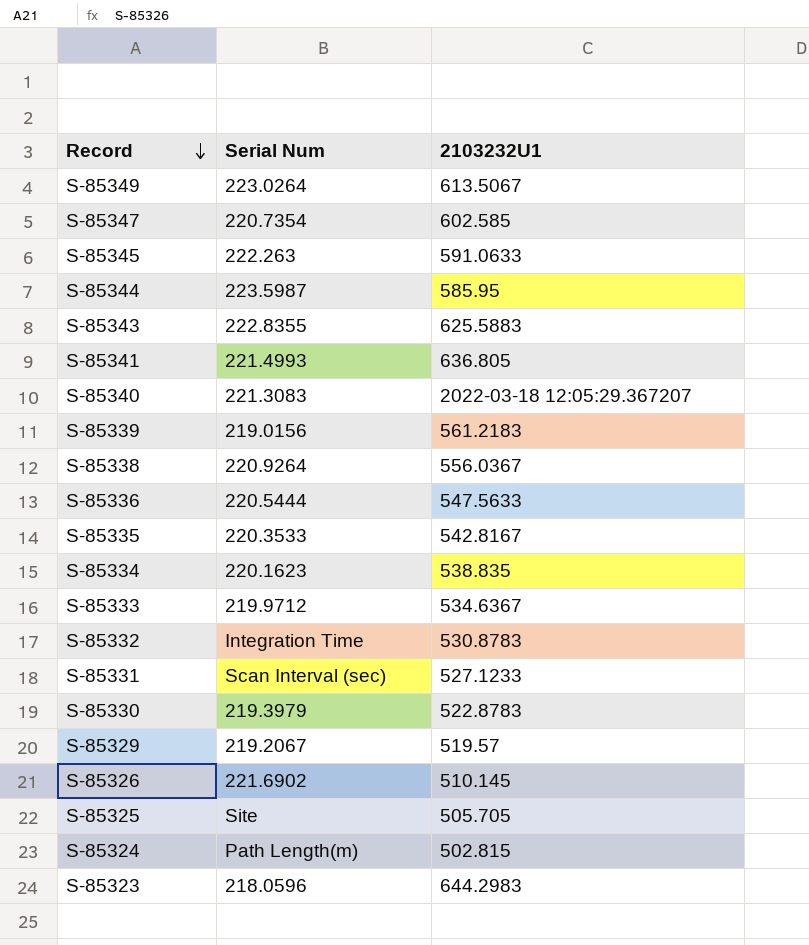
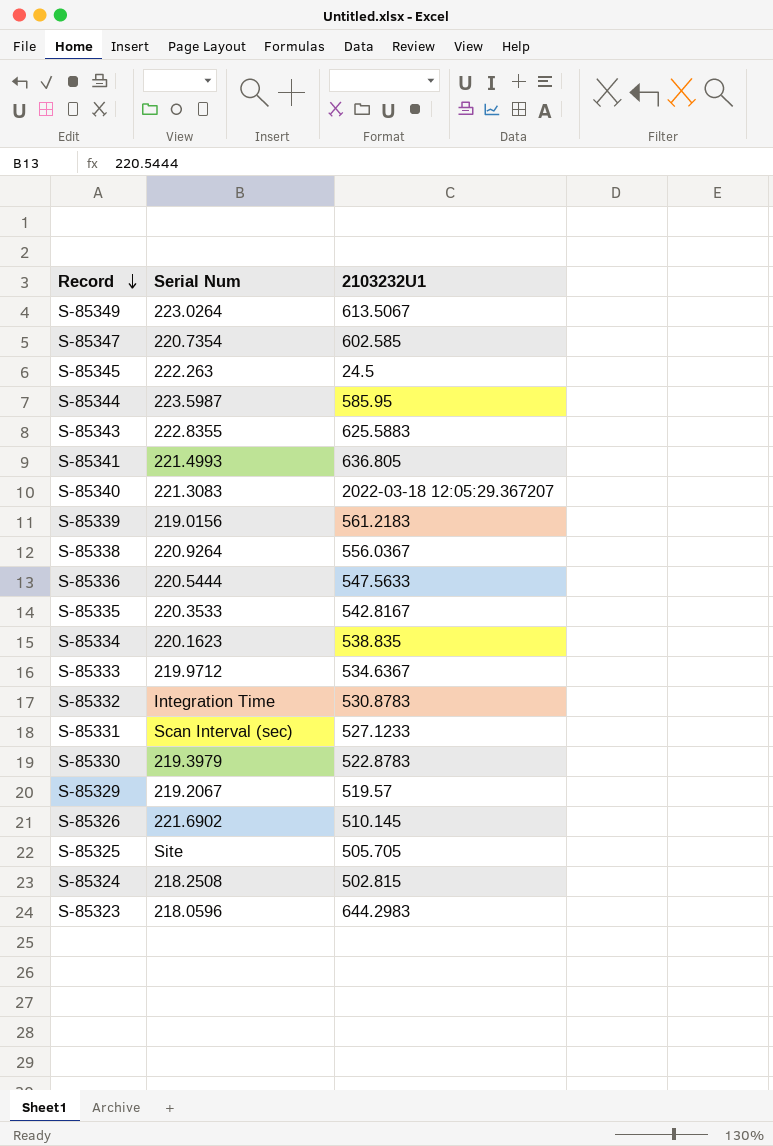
S-85345 | 2103232U1: 591.0633 -> 24.5
S-85324 | Serial Num: Path Length(m) -> 218.2508

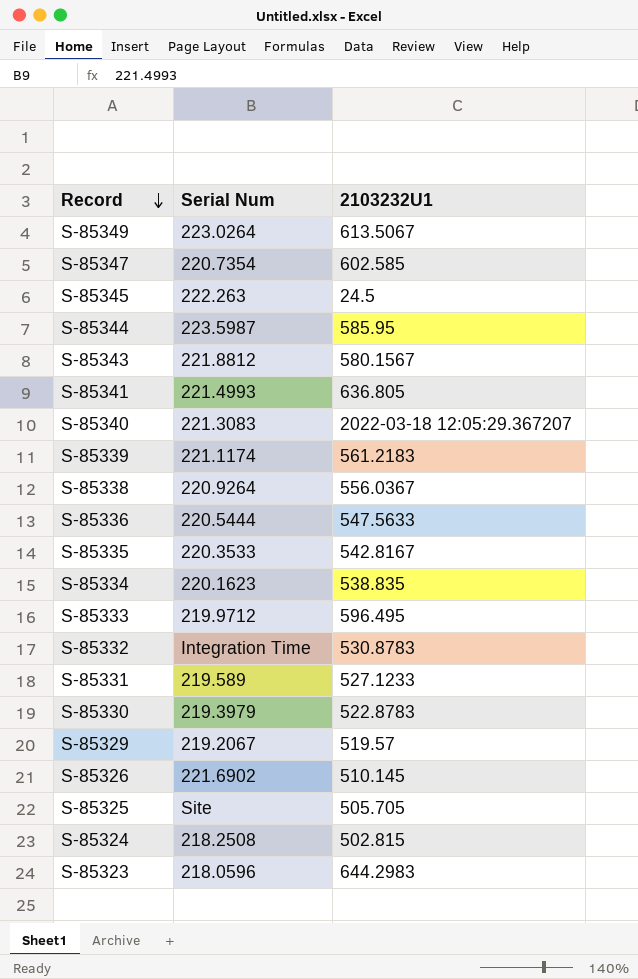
S-85343 | Serial Num: 222.8355 -> 221.8812
S-85343 | 2103232U1: 625.5883 -> 580.1567
S-85339 | Serial Num: 219.0156 -> 221.1174
S-85333 | 2103232U1: 534.6367 -> 596.495
S-85331 | Serial Num: Scan Interval (sec) -> 219.589

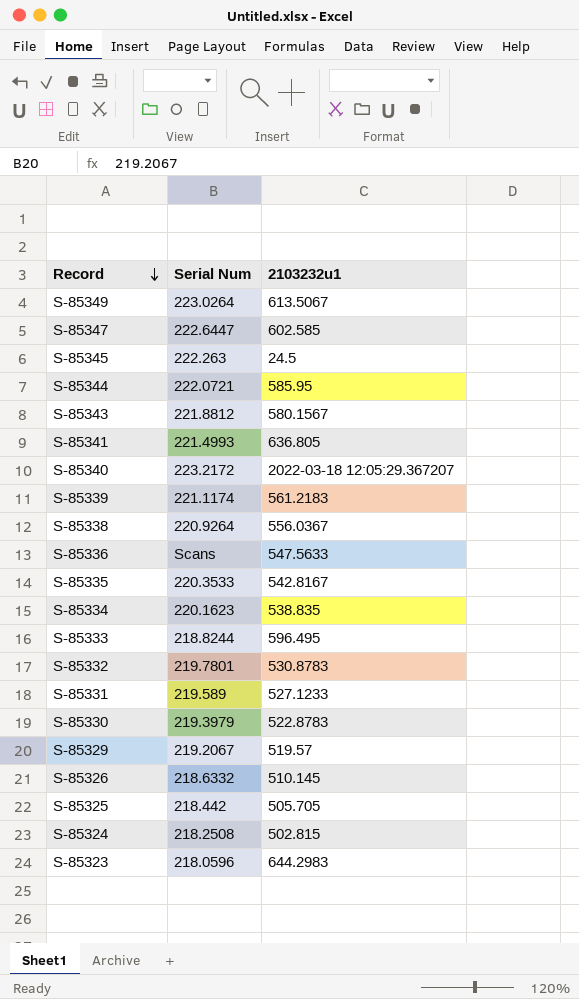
column name: 2103232U1 -> 2103232u1
S-85347 | Serial Num: 220.7354 -> 222.6447
S-85344 | Serial Num: 223.5987 -> 222.0721
S-85340 | Serial Num: 221.3083 -> 223.2172
S-85336 | Serial Num: 220.5444 -> Scans
S-85333 | Serial Num: 219.9712 -> 218.8244
S-85332 | Serial Num: Integration Time -> 219.7801
S-85326 | Serial Num: 221.6902 -> 218.6332
S-85325 | Serial Num: Site -> 218.442

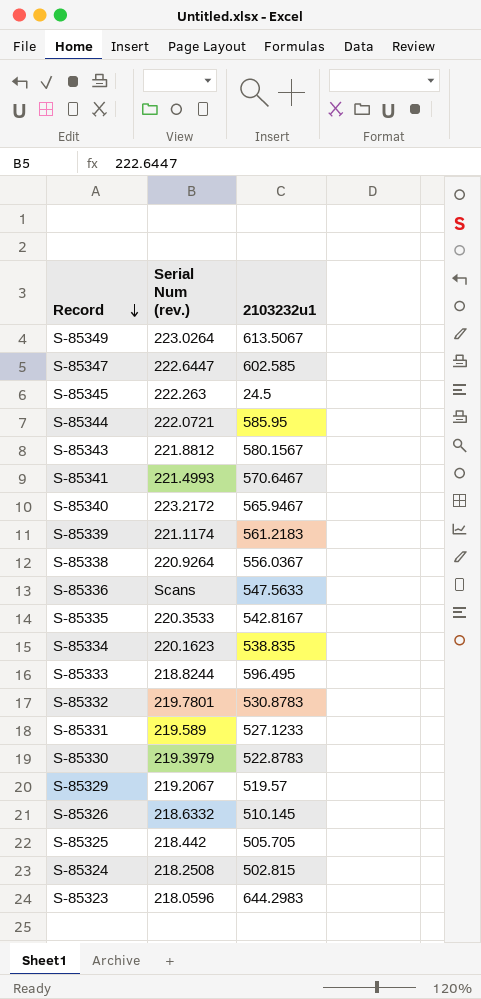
column name: Serial Num -> Serial Num (rev.)
S-85341 | 2103232u1: 636.805 -> 570.6467
S-85340 | 2103232u1: 2022-03-18 12:05:29.367207 -> 565.9467

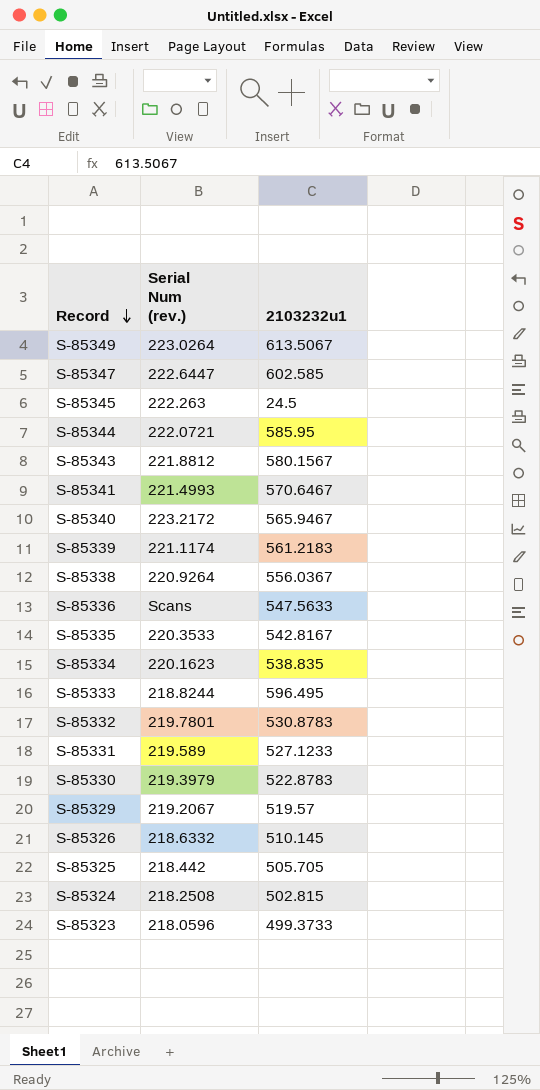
S-85323 | 2103232u1: 644.2983 -> 499.3733

